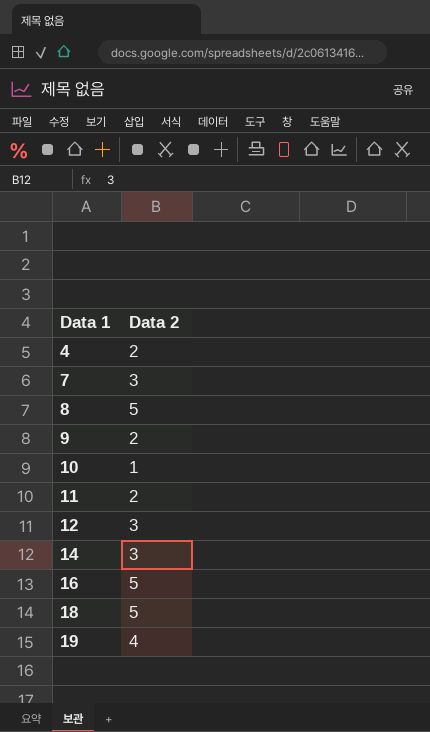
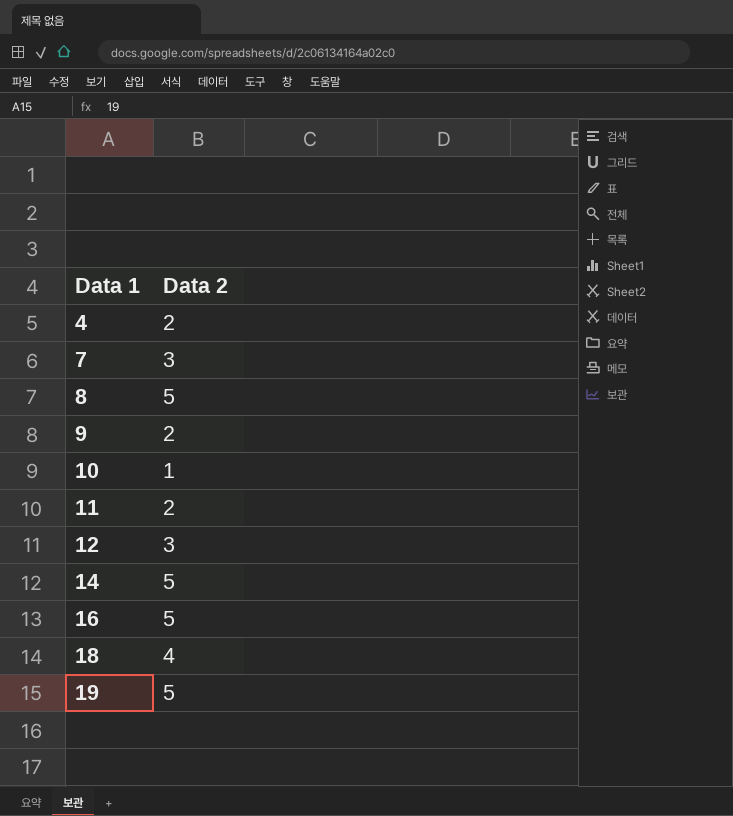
14 | Data 2: 3 -> 5
18 | Data 2: 5 -> 4
19 | Data 2: 4 -> 5

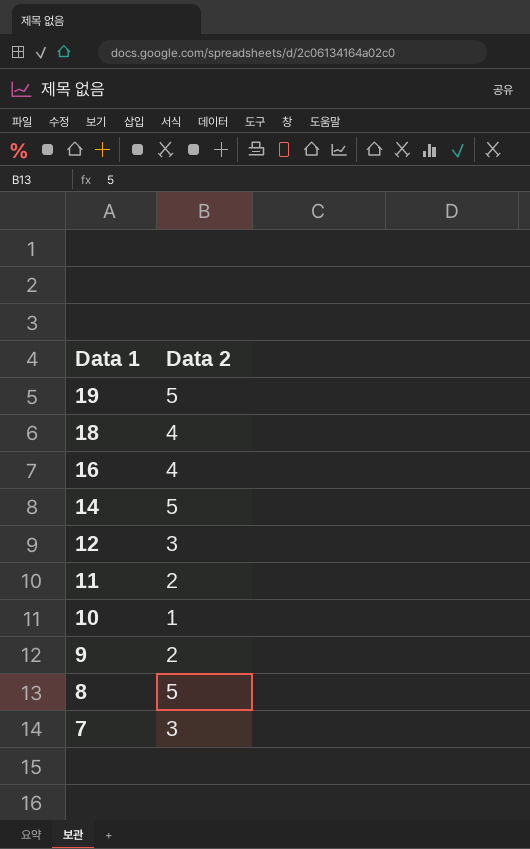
row order: Data 1 ascending -> Data 1 descending
row 4: 2 -> none
16 | Data 2: 5 -> 4

